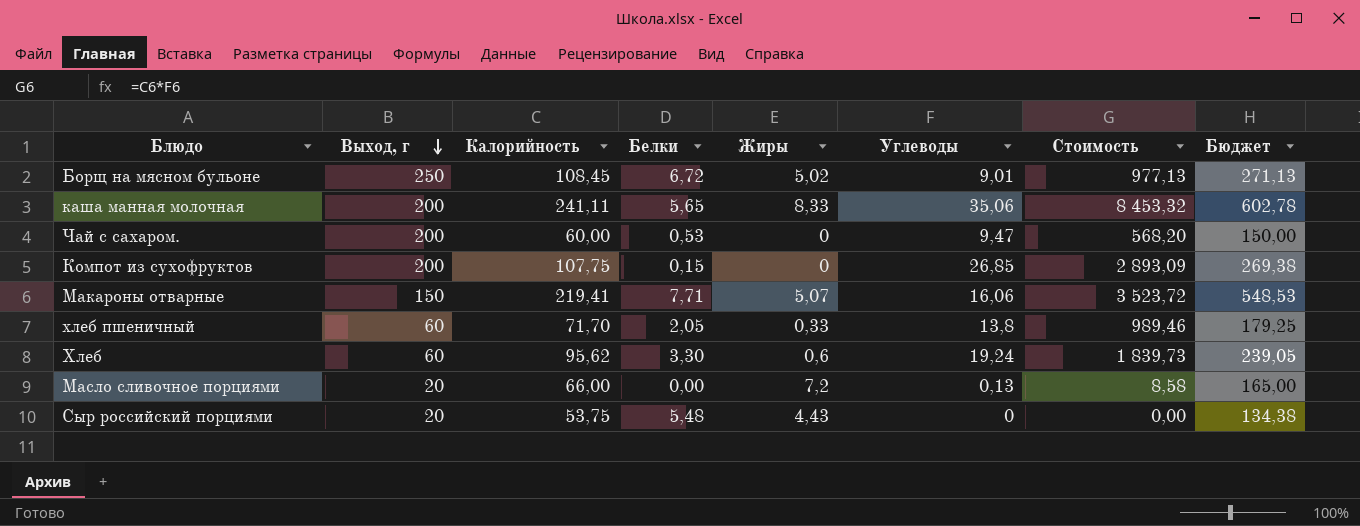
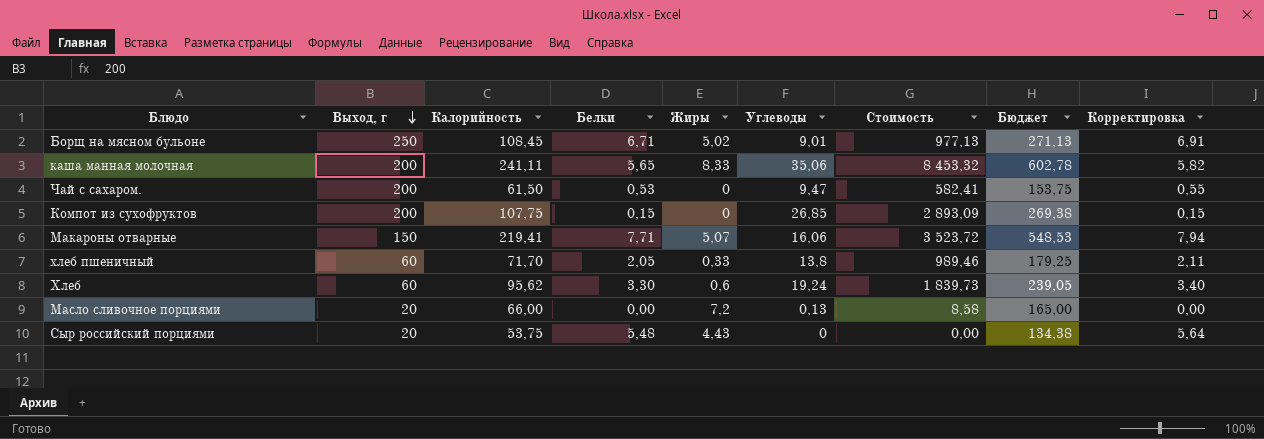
column Корректировка | formula: none -> [Белки] * 1,03
Борщ на мясном бульоне | Белки: 6,72 -> 6,71
Чай с сахаром. | Калорийность: 60,00 -> 61,50
Чай с сахаром. | Стоимость: 568,20 -> 582,41
Чай с сахаром. | Бюджет: 150,00 -> 153,75

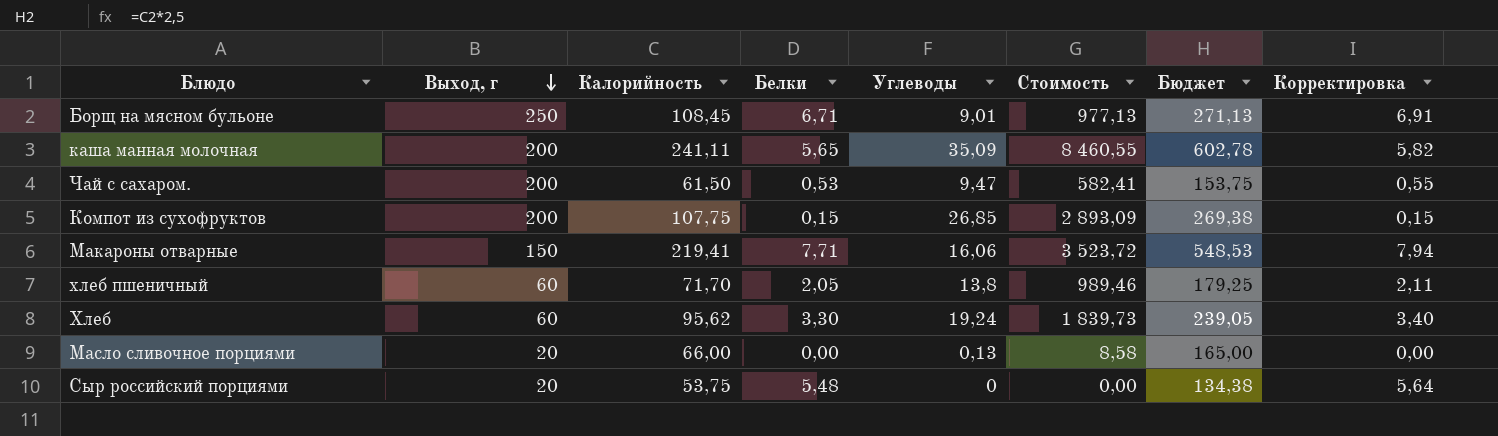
column Жиры | position: 5 -> none
каша манная молочная | Углеводы: 35,06 -> 35,09
каша манная молочная | Стоимость: 8 453,32 -> 8 460,55

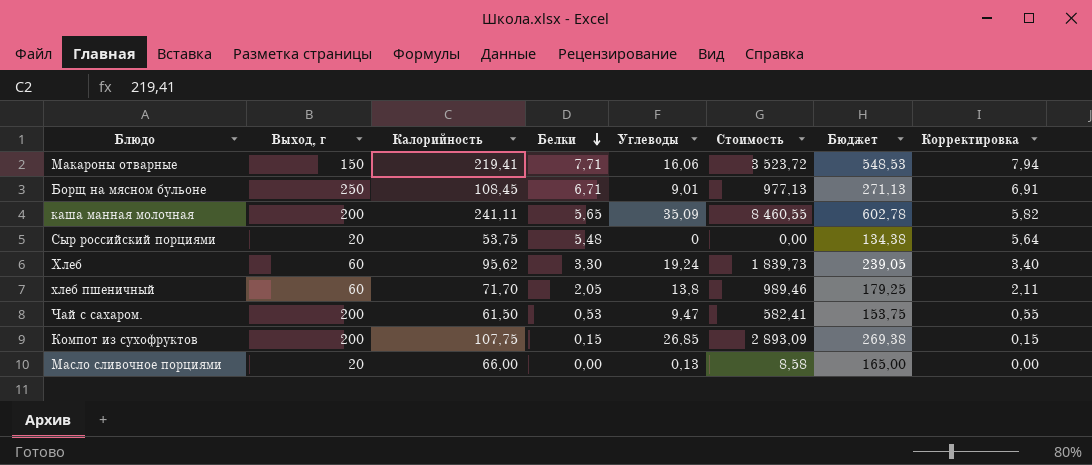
row order: Выход, г descending -> Белки descending

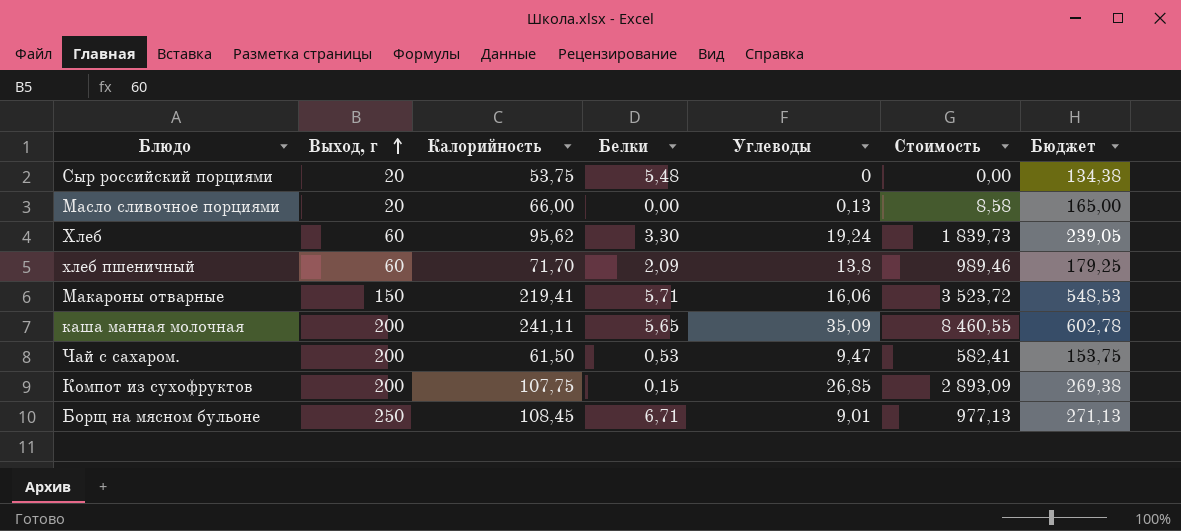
row order: Белки descending -> Выход, г ascending
column Корректировка | formula: [Белки] * 1,03 -> none
хлеб пшеничный | Белки: 2,05 -> 2,09
Макароны отварные | Белки: 7,71 -> 5,71

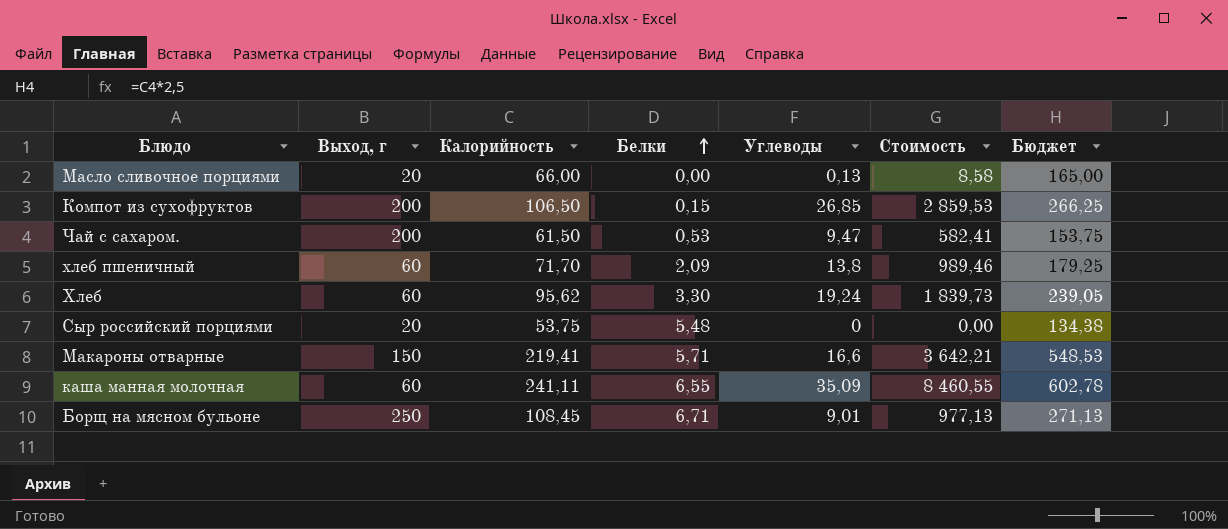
row order: Выход, г ascending -> Белки ascending
Компот из сухофруктов | Калорийность: 107,75 -> 106,50
Компот из сухофруктов | Стоимость: 2 893,09 -> 2 859,53
Компот из сухофруктов | Бюджет: 269,38 -> 266,25
Макароны отварные | Углеводы: 16,06 -> 16,6
Макароны отварные | Стоимость: 3 523,72 -> 3 642,21
каша манная молочная | Выход, г: 200 -> 60
каша манная молочная | Белки: 5,65 -> 6,55

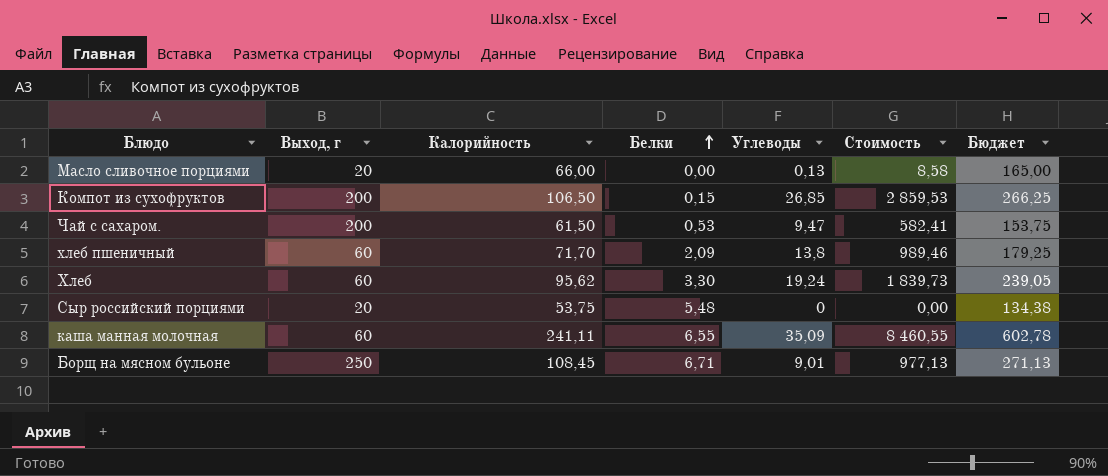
row Макароны отварные: 150 | 219,41 | 5,71 | 16,6 | 3 642,21 | 548,53 -> none

